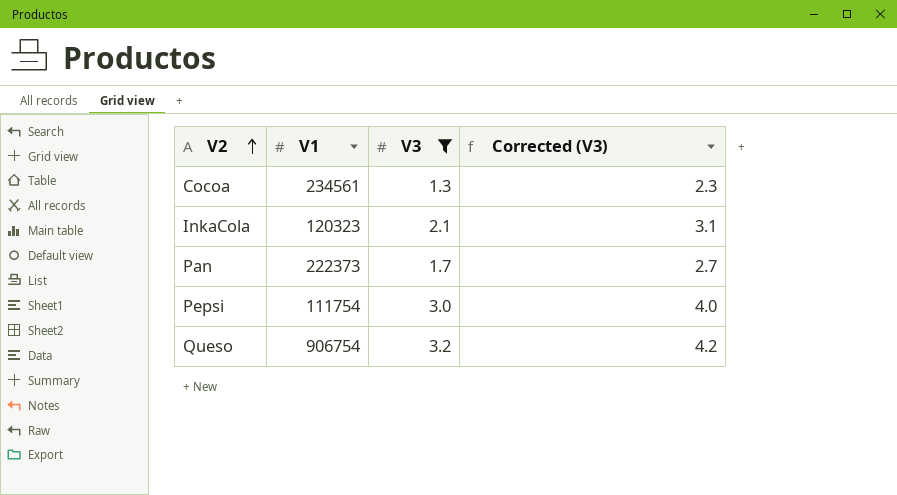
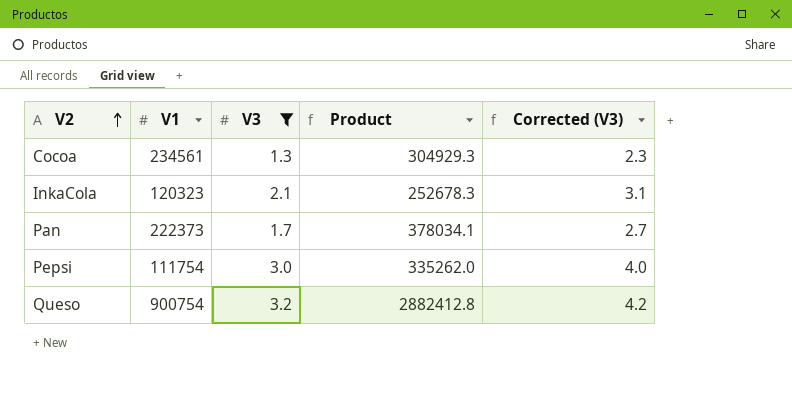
column Product | formula: none -> [V1] * [V3]
Queso | V1: 906754 -> 900754

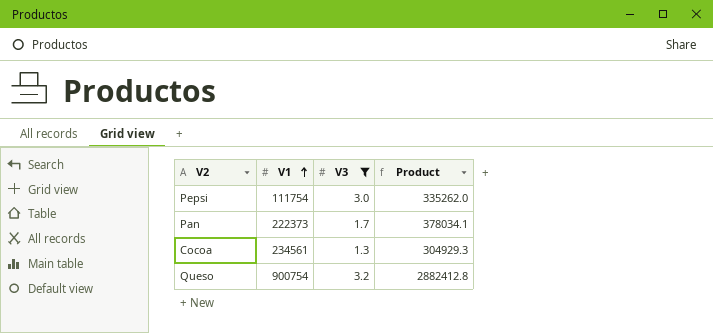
row order: V2 ascending -> V1 ascending
column Corrected (V3) | formula: [V3] + 1 -> none
row InkaCola: 120323 | 2.1 | 252678.3 | 3.1 -> none

